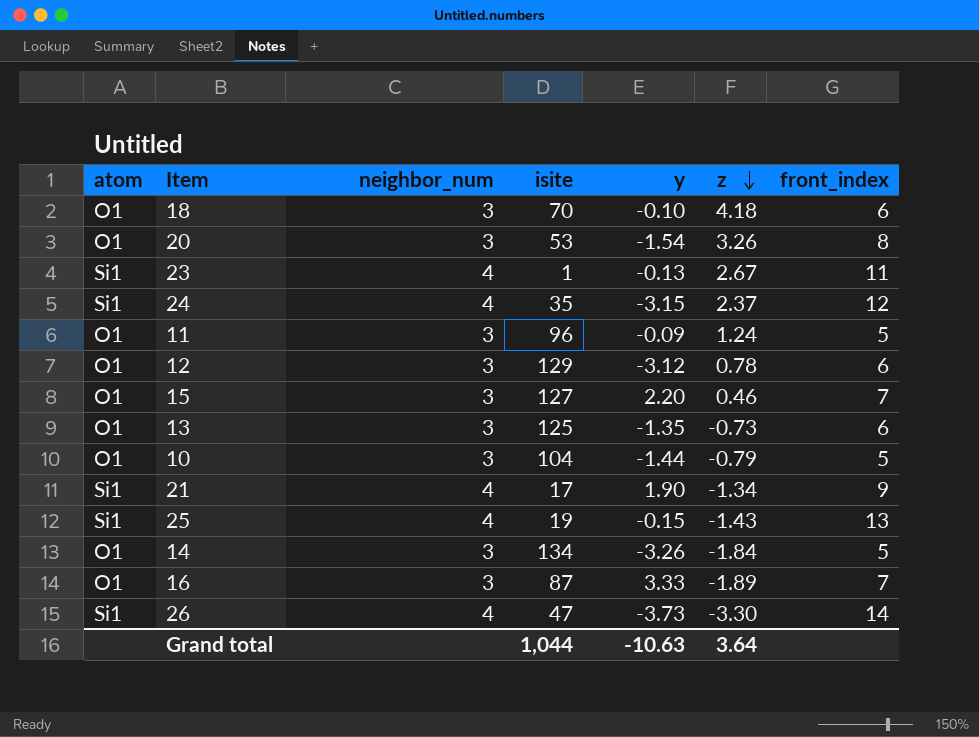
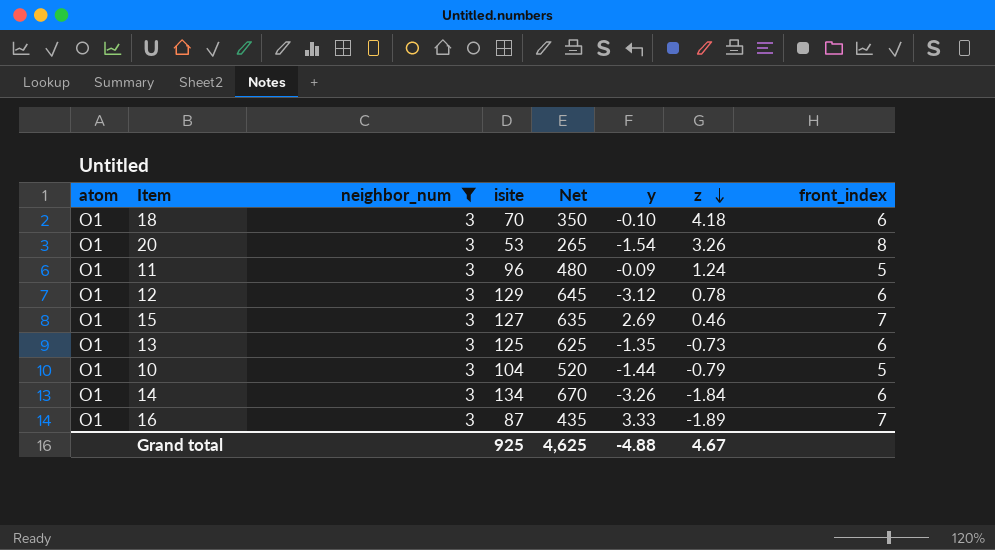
filter: none -> neighbor_num = 3
column Net | formula: none -> [isite] * 5
15 | y: 2.20 -> 2.69
14 | front_index: 5 -> 6
Grand total | isite: 1,044 -> 925
Grand total | y: -10.63 -> -4.88
Grand total | z: 3.64 -> 4.67

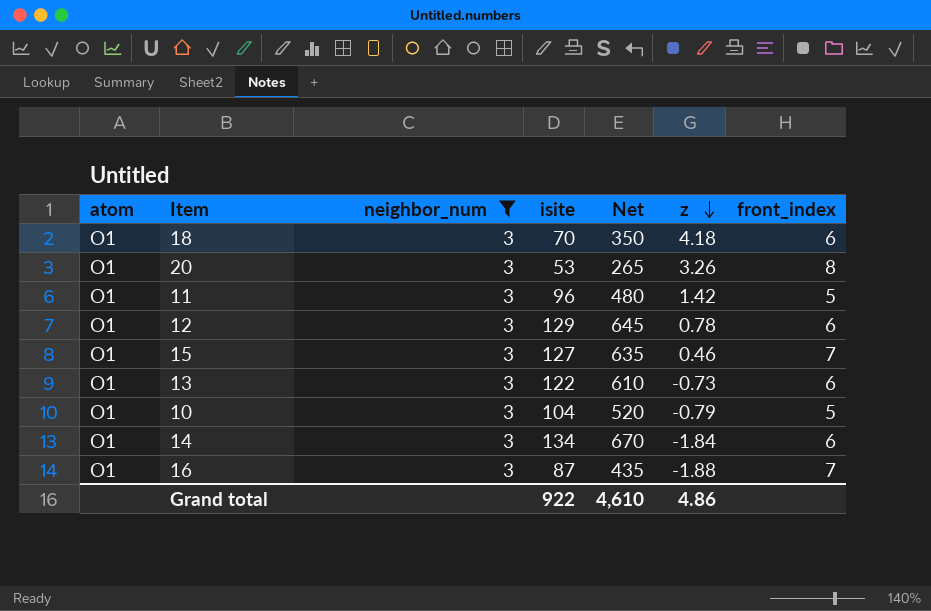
column y | position: 6 -> none
11 | z: 1.24 -> 1.42
13 | isite: 125 -> 122
13 | Net: 625 -> 610
16 | z: -1.89 -> -1.88
Grand total | isite: 925 -> 922
Grand total | Net: 4,625 -> 4,610
Grand total | z: 4.67 -> 4.86

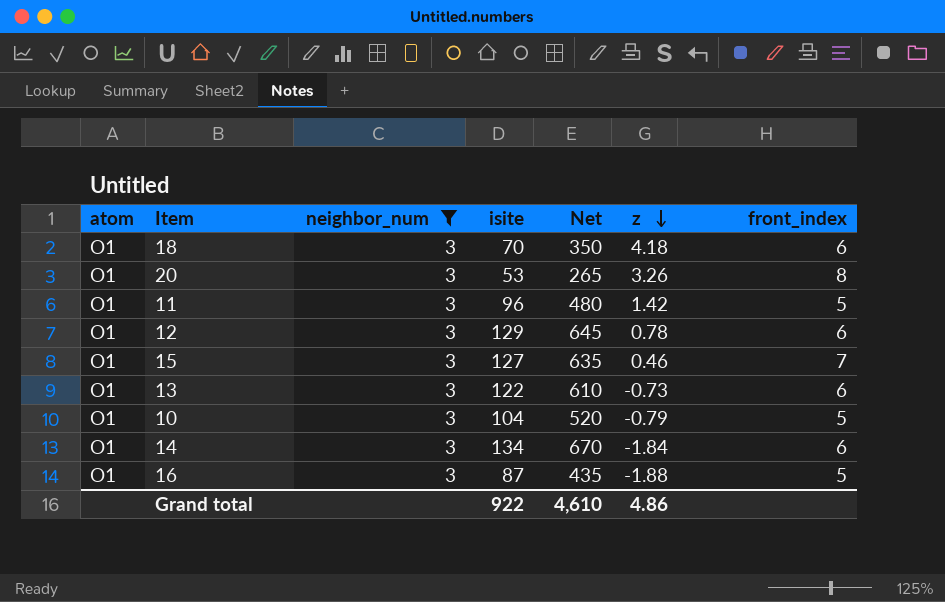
16 | front_index: 7 -> 5

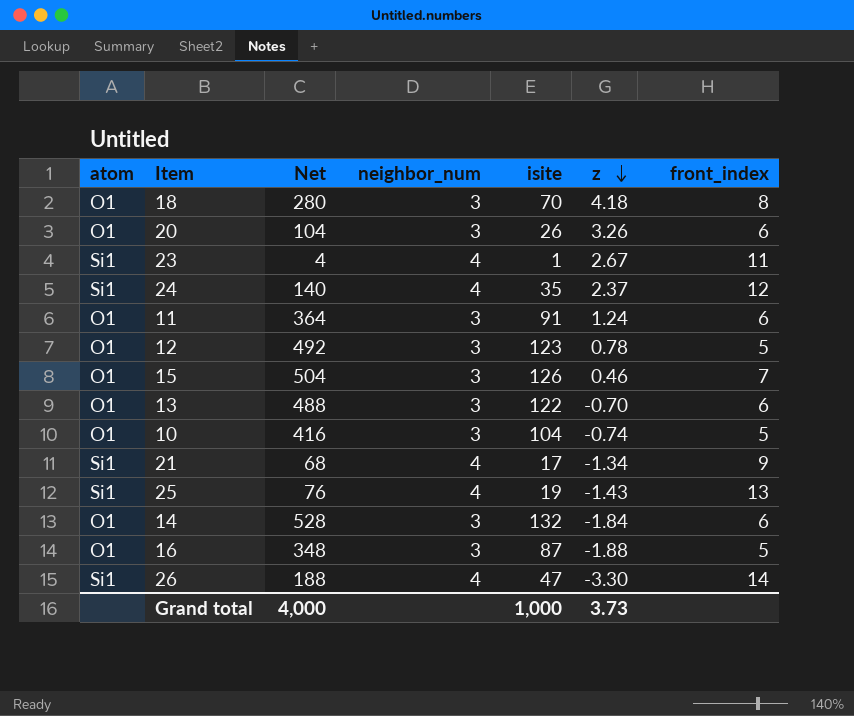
filter: neighbor_num = 3 -> none
column Net | formula: [isite] * 5 -> [isite] * 4
column Net | position: 5 -> 3
18 | front_index: 6 -> 8
20 | isite: 53 -> 26
20 | front_index: 8 -> 6
11 | isite: 96 -> 91
11 | z: 1.42 -> 1.24
11 | front_index: 5 -> 6
12 | isite: 129 -> 123
12 | front_index: 6 -> 5
15 | isite: 127 -> 126
13 | z: -0.73 -> -0.70
10 | z: -0.79 -> -0.74
14 | isite: 134 -> 132
Grand total | Net: 4,610 -> 4,000
Grand total | isite: 922 -> 1,000
Grand total | z: 4.86 -> 3.73

